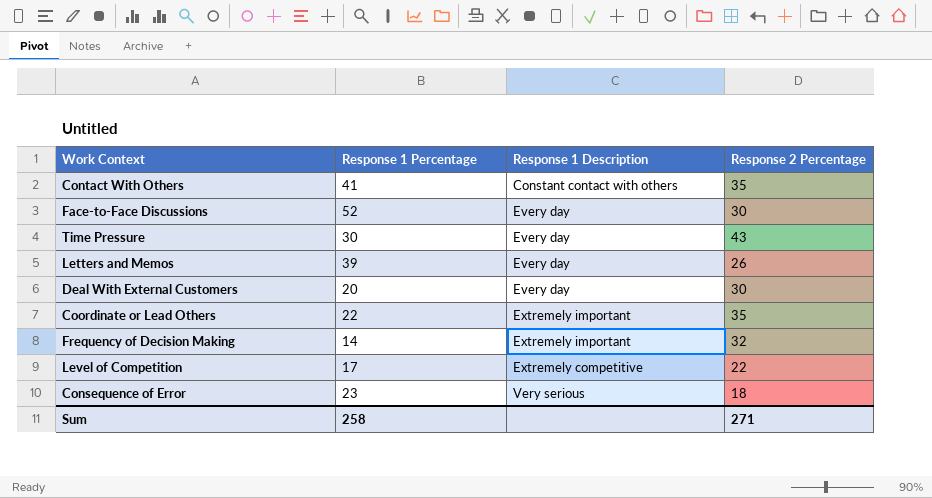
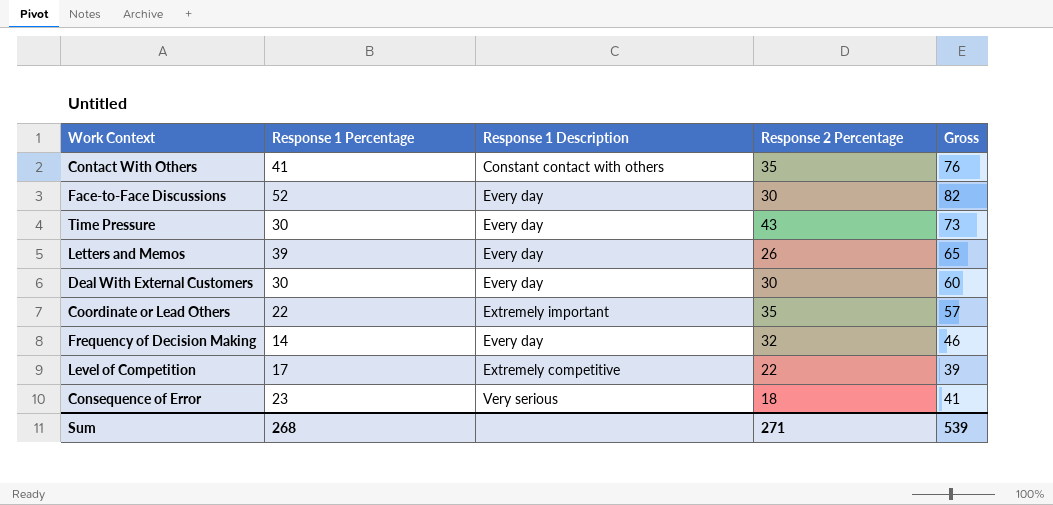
column Gross | formula: none -> [Response 1 Percentage] + [Response 2 Percentage]
Deal With External Customers | Response 1 Percentage: 20 -> 30
Frequency of Decision Making | Response 1 Description: Extremely important -> Every day
Sum | Response 1 Percentage: 258 -> 268

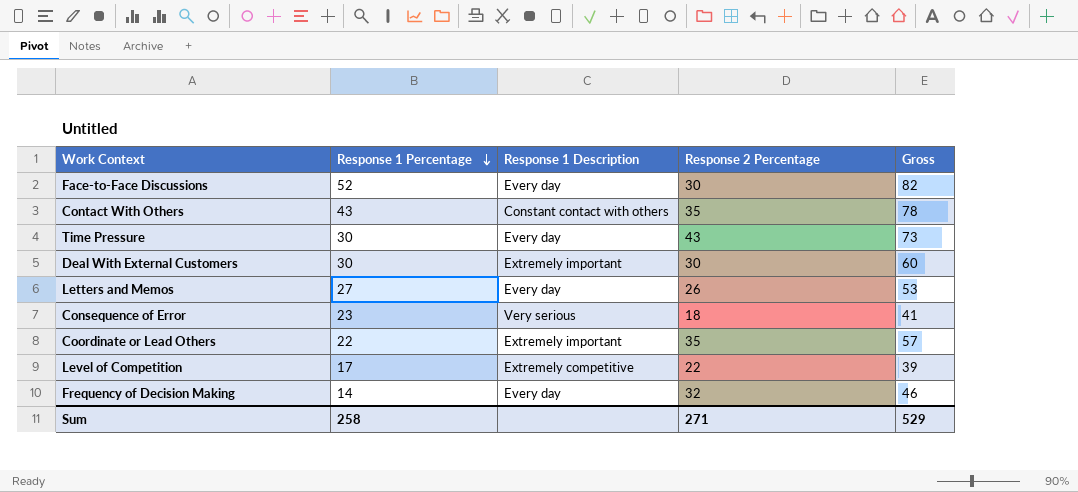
row order: none -> Response 1 Percentage descending
Contact With Others | Response 1 Percentage: 41 -> 43
Contact With Others | Gross: 76 -> 78
Deal With External Customers | Response 1 Description: Every day -> Extremely important
Letters and Memos | Response 1 Percentage: 39 -> 27
Letters and Memos | Gross: 65 -> 53
Sum | Response 1 Percentage: 268 -> 258
Sum | Gross: 539 -> 529

